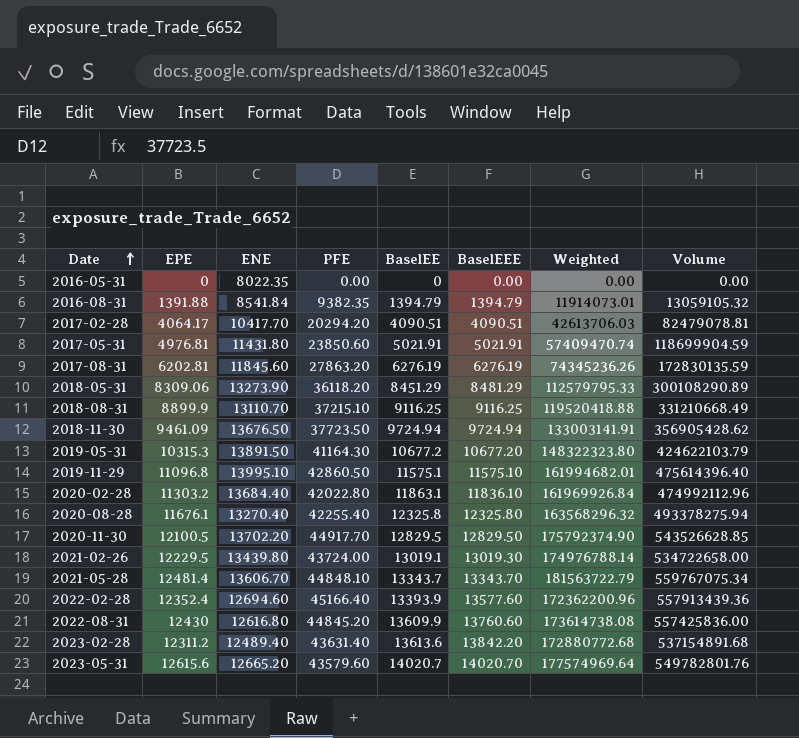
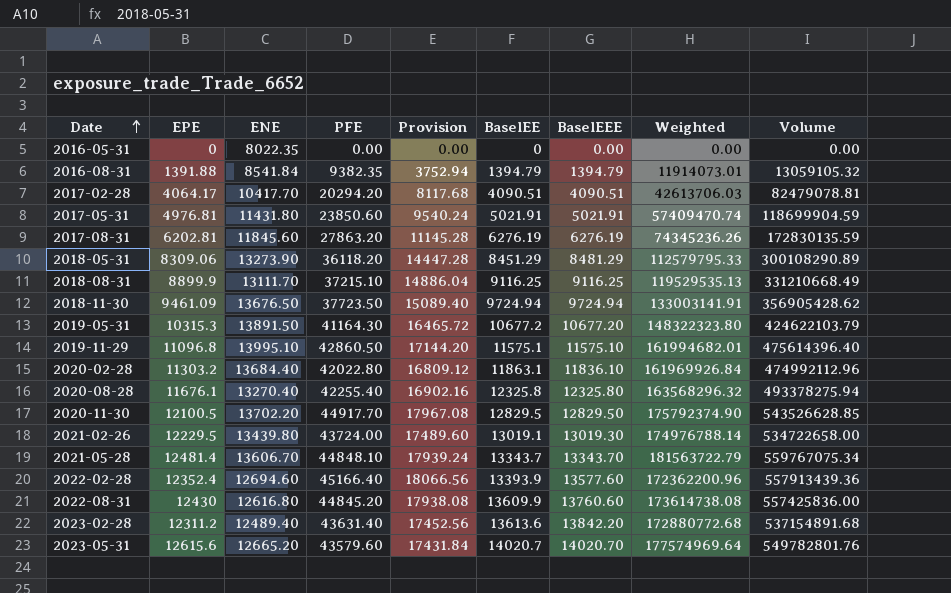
column Provision | formula: none -> [PFE] * 0.4
2018-08-31 | ENE: 13110.70 -> 13111.70
2018-08-31 | Weighted: 119520418.88 -> 119529535.13

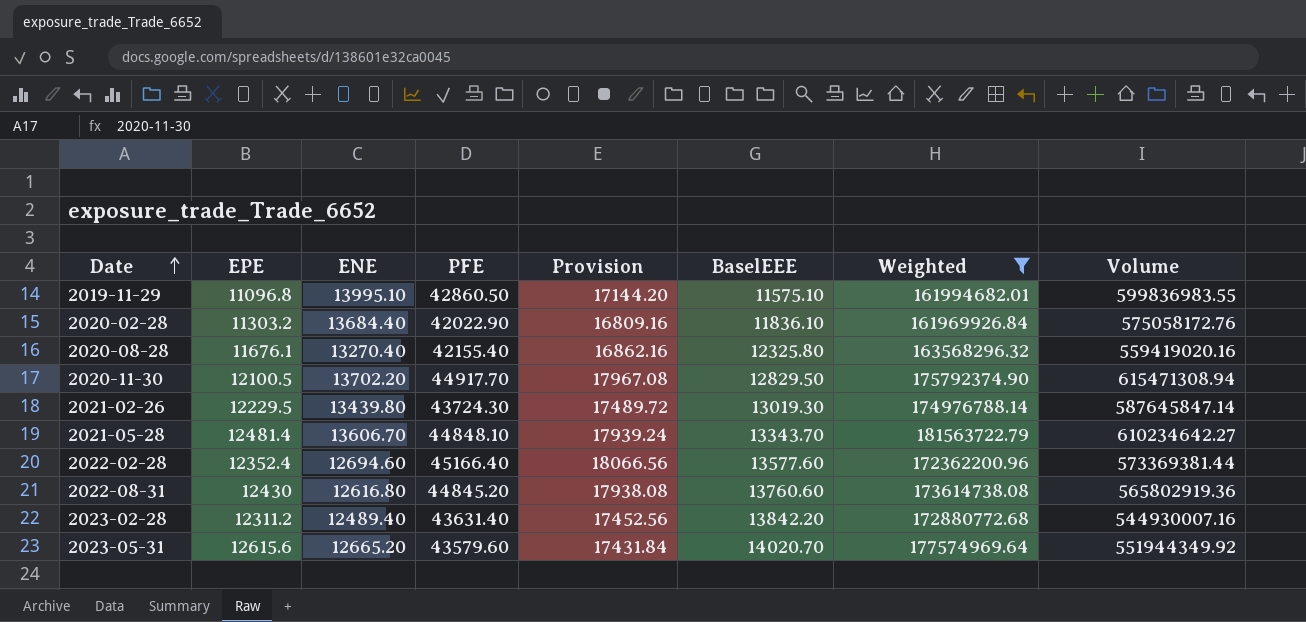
filter: none -> Weighted >= 161969926.84
column BaselEE | position: 6 -> none
column Volume | formula: [EPE] * [PFE] -> [ENE] * [PFE]
2020-02-28 | PFE: 42022.80 -> 42022.90
2020-02-28 | Provision: 16809.12 -> 16809.16
2020-08-28 | PFE: 42255.40 -> 42155.40
2020-08-28 | Provision: 16902.16 -> 16862.16
2021-02-26 | PFE: 43724.00 -> 43724.30
2021-02-26 | Provision: 17489.60 -> 17489.72

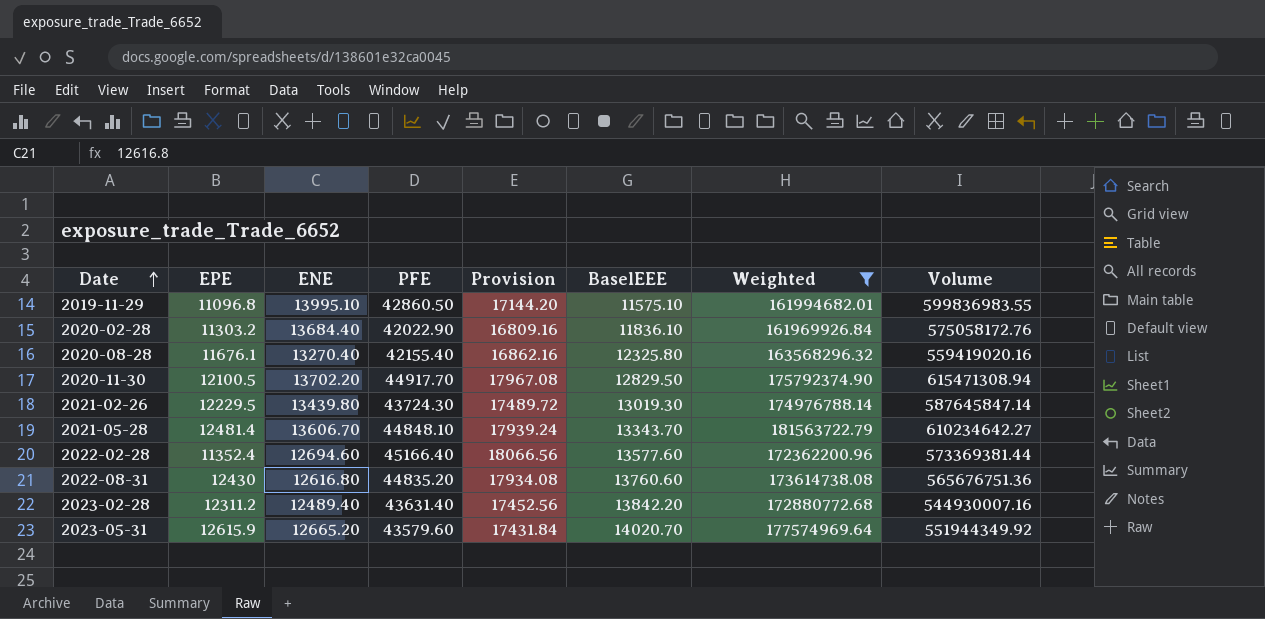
2022-02-28 | EPE: 12352.4 -> 11352.4
2022-08-31 | PFE: 44845.20 -> 44835.20
2022-08-31 | Provision: 17938.08 -> 17934.08
2022-08-31 | Volume: 565802919.36 -> 565676751.36
2023-05-31 | EPE: 12615.6 -> 12615.9

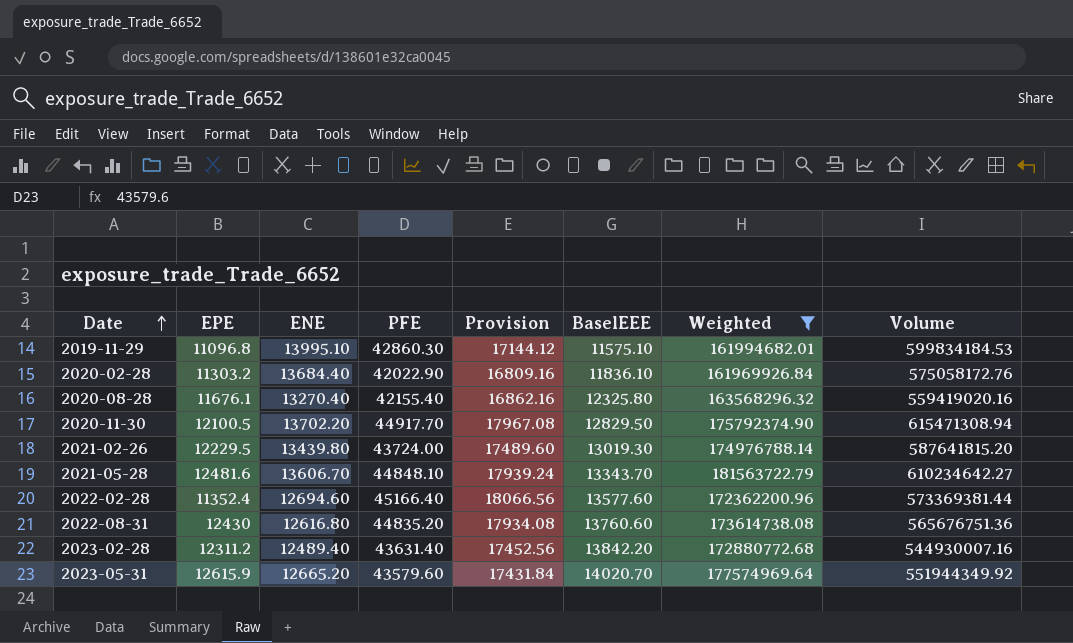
2019-11-29 | PFE: 42860.50 -> 42860.30
2019-11-29 | Provision: 17144.20 -> 17144.12
2019-11-29 | Volume: 599836983.55 -> 599834184.53
2021-02-26 | PFE: 43724.30 -> 43724.00
2021-02-26 | Provision: 17489.72 -> 17489.60
2021-02-26 | Volume: 587645847.14 -> 587641815.20
2021-05-28 | EPE: 12481.4 -> 12481.6

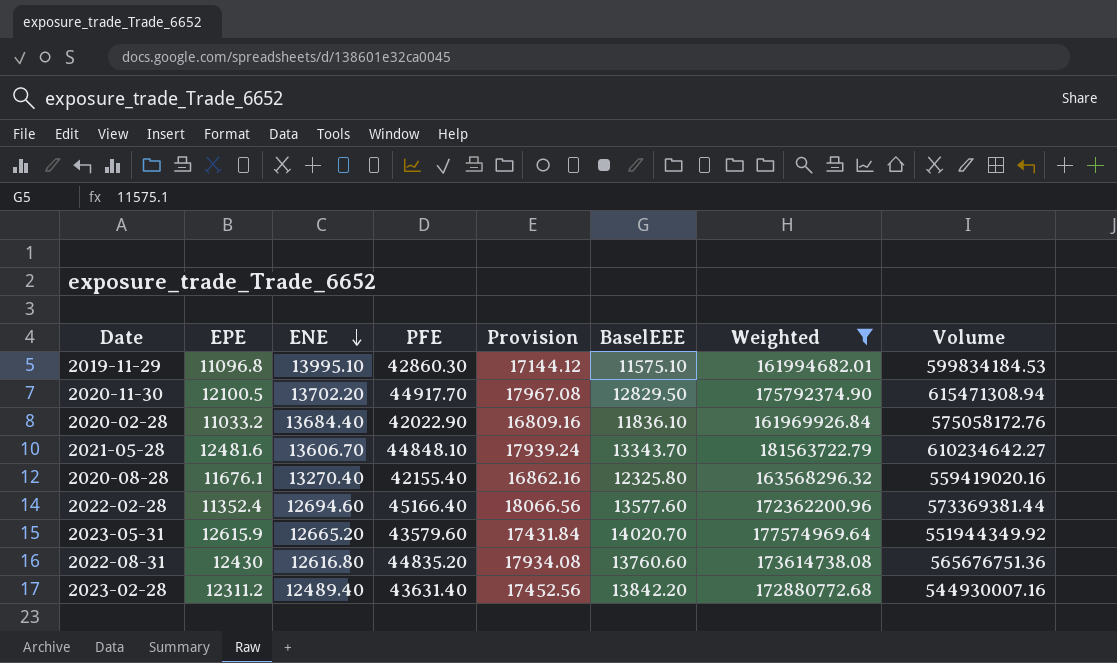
row order: Date ascending -> ENE descending
row 2021-02-26: 12229.5 | 13439.80 | 43724.00 | 17489.60 | 13019.30 | 174976788.14 | 587641815.20 -> none
2020-02-28 | EPE: 11303.2 -> 11033.2

